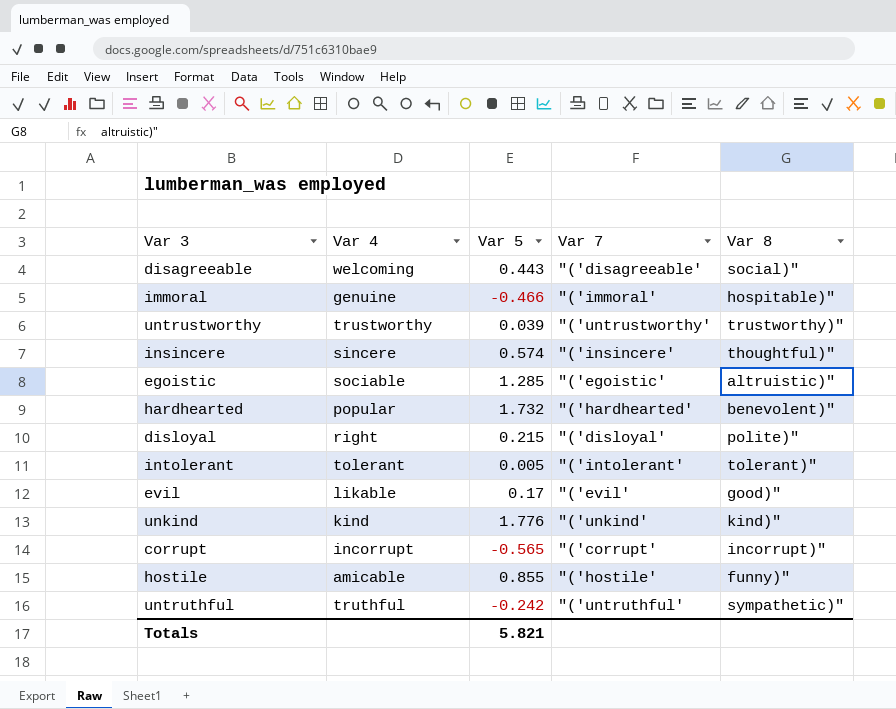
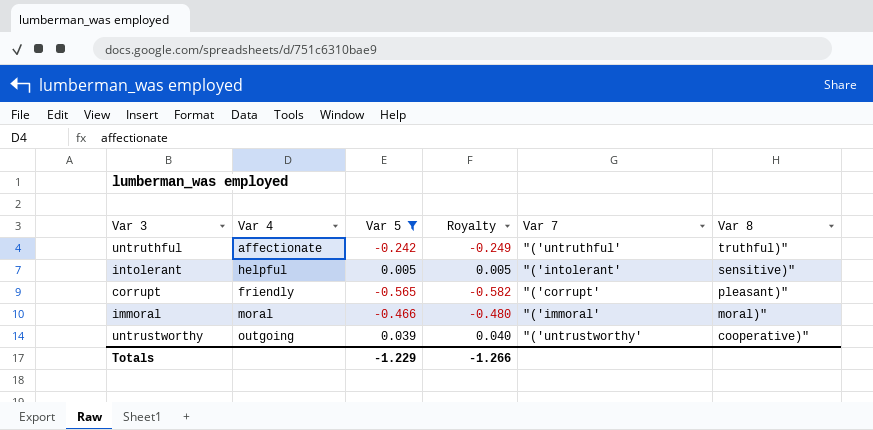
filter: none -> Var 5 <= 0.039
row order: none -> Var 8 descending
column Royalty | formula: none -> [Var 5] * 1.03
untruthful | Var 4: truthful -> affectionate
untruthful | Var 8: sympathetic)" -> truthful)"
intolerant | Var 4: tolerant -> helpful
intolerant | Var 8: tolerant)" -> sensitive)"
corrupt | Var 4: incorrupt -> friendly
corrupt | Var 8: incorrupt)" -> pleasant)"
immoral | Var 4: genuine -> moral
immoral | Var 8: hospitable)" -> moral)"
untrustworthy | Var 4: trustworthy -> outgoing
untrustworthy | Var 8: trustworthy)" -> cooperative)"
Totals | Var 5: 5.821 -> -1.229

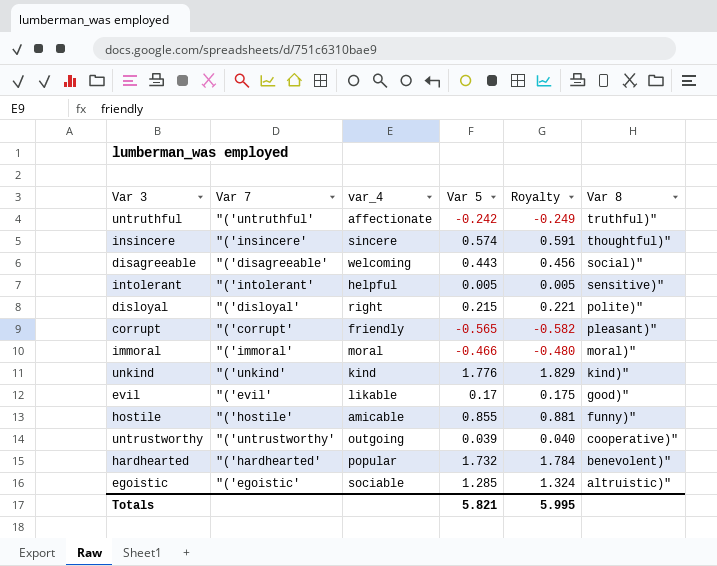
filter: Var 5 <= 0.039 -> none
column Var 7 | position: 5 -> 2
column name: Var 4 -> var_4
Totals | Var 5: -1.229 -> 5.821
Totals | Royalty: -1.266 -> 5.995

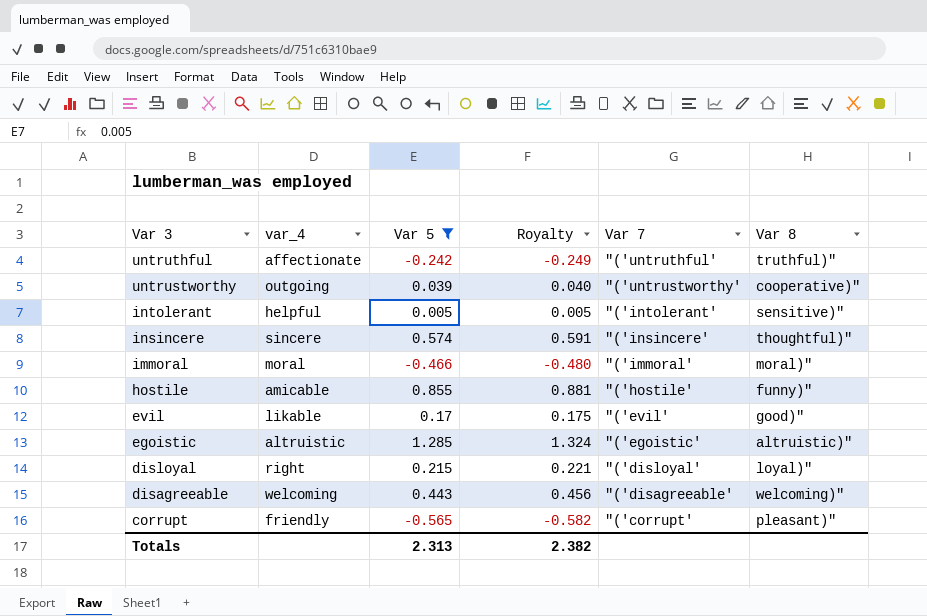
filter: none -> Var 5 <= 1.285
row order: Var 8 descending -> Var 3 descending
column Var 7 | position: 2 -> 5
egoistic | var_4: sociable -> altruistic
disloyal | Var 8: polite)" -> loyal)"
disagreeable | Var 8: social)" -> welcoming)"
Totals | Var 5: 5.821 -> 2.313
Totals | Royalty: 5.995 -> 2.382

